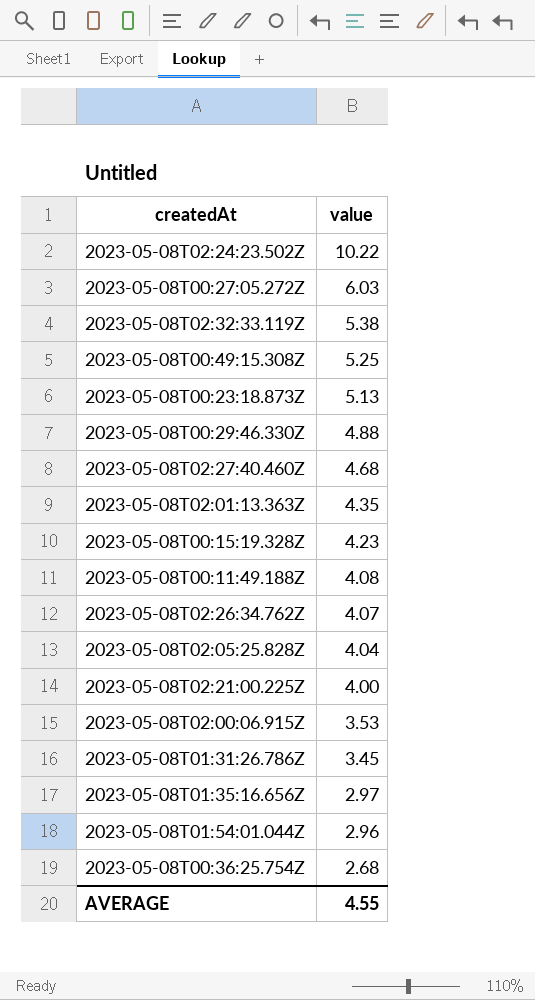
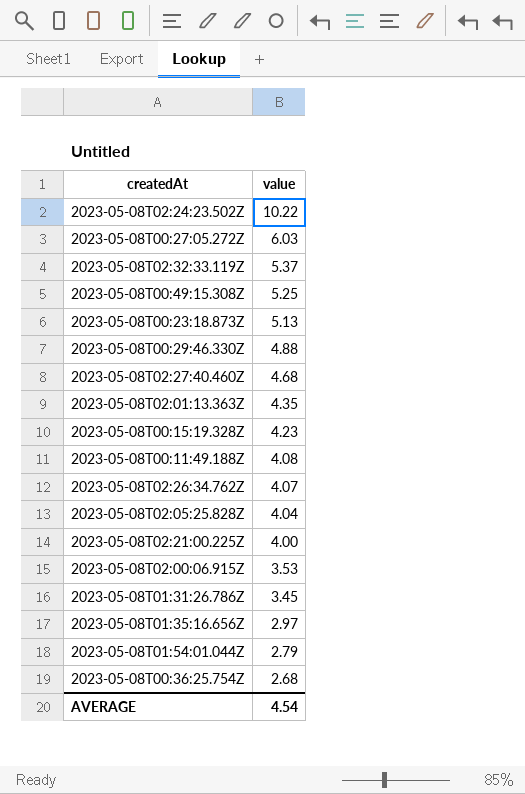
2023-05-08T02:32:33.119Z | value: 5.38 -> 5.37
2023-05-08T01:54:01.044Z | value: 2.96 -> 2.79
AVERAGE | value: 4.55 -> 4.54

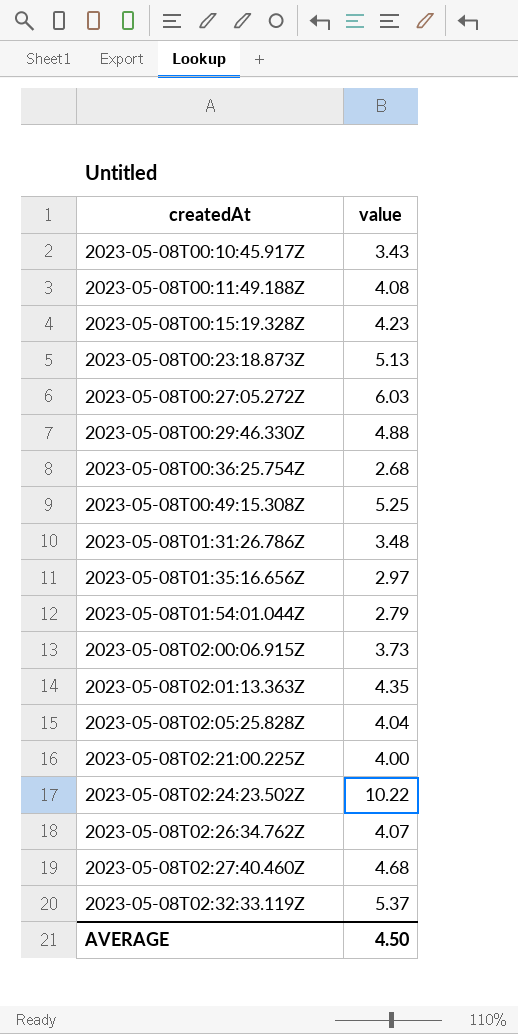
row order: value descending -> createdAt ascending
row 2023-05-08T00:10:45.917Z: none -> 3.43
2023-05-08T01:31:26.786Z | value: 3.45 -> 3.48
2023-05-08T02:00:06.915Z | value: 3.53 -> 3.73
AVERAGE | value: 4.54 -> 4.50

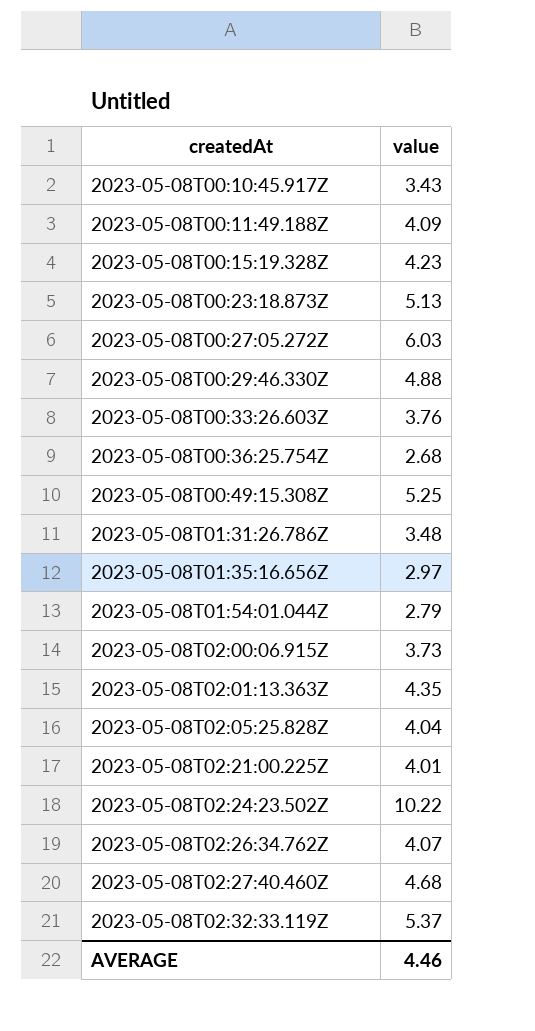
2023-05-08T00:11:49.188Z | value: 4.08 -> 4.09
row 2023-05-08T00:33:26.603Z: none -> 3.76
2023-05-08T02:21:00.225Z | value: 4.00 -> 4.01
AVERAGE | value: 4.50 -> 4.46

